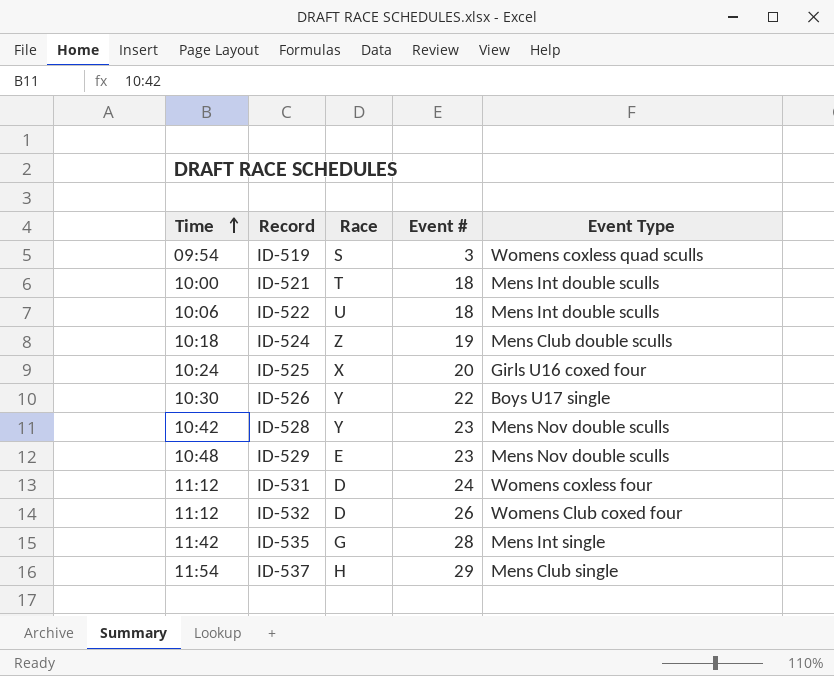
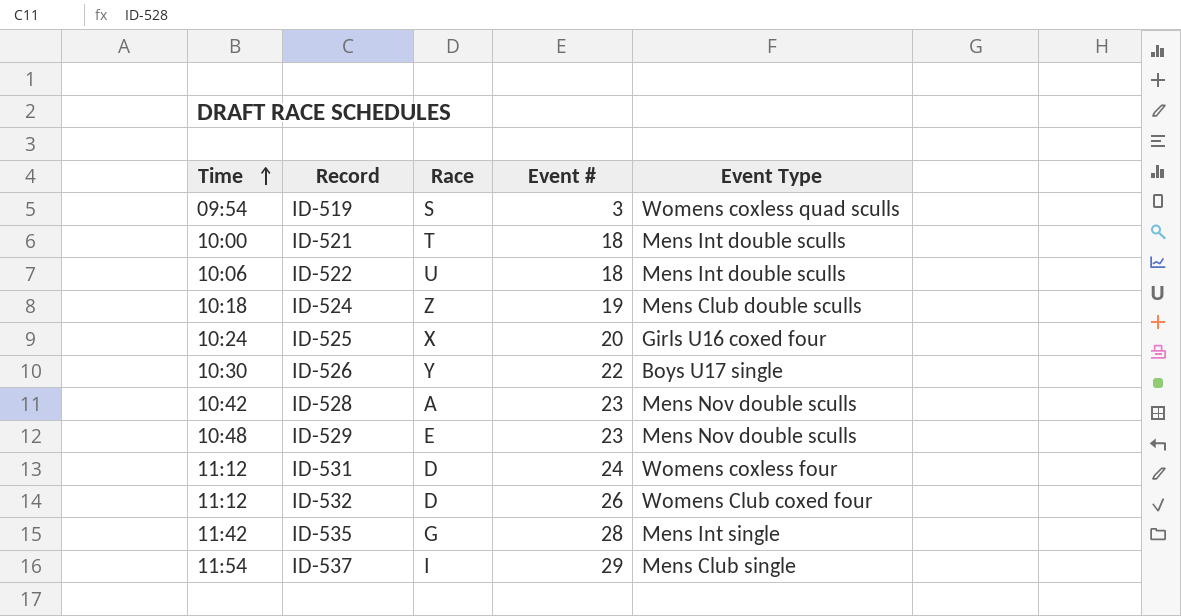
ID-528 | Race: Y -> A
ID-537 | Race: H -> I

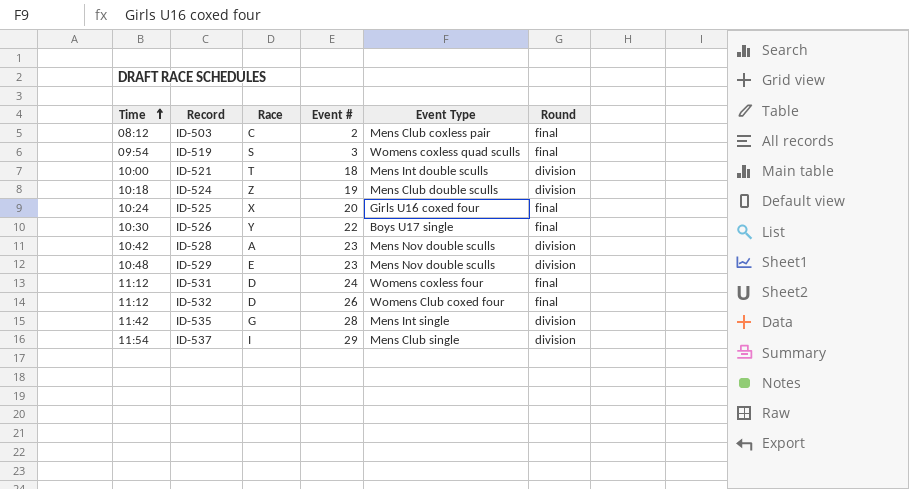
column Round | position: none -> 6
row ID-522: 10:06 | U | 18 | Mens Int double sculls -> none
row ID-503: none -> 08:12 | C | 2 | Mens Club coxless pair | final

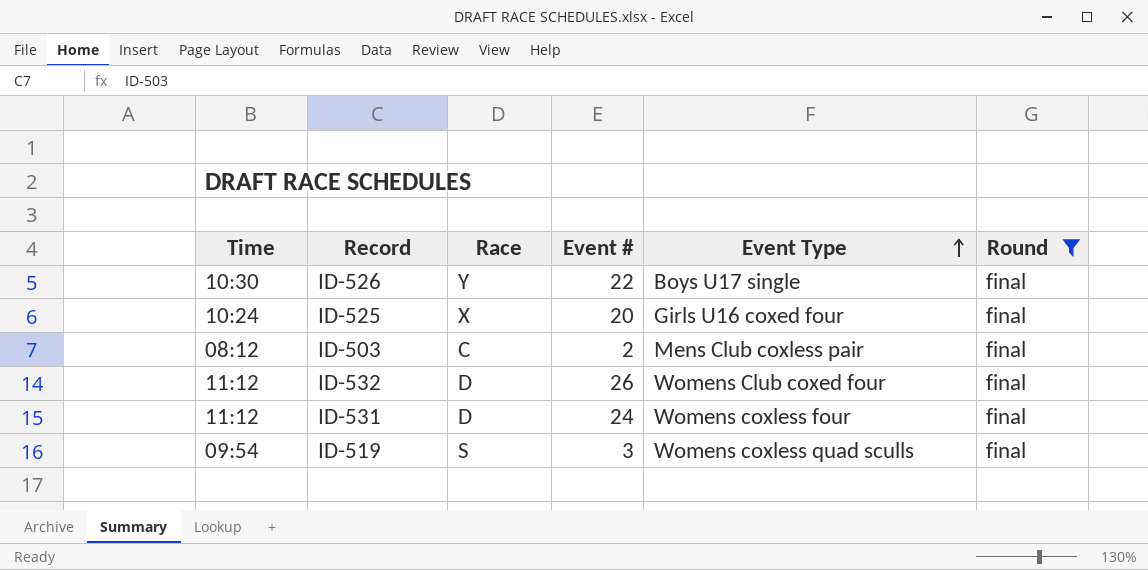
filter: none -> Round = final
row order: Time ascending -> Event Type ascending

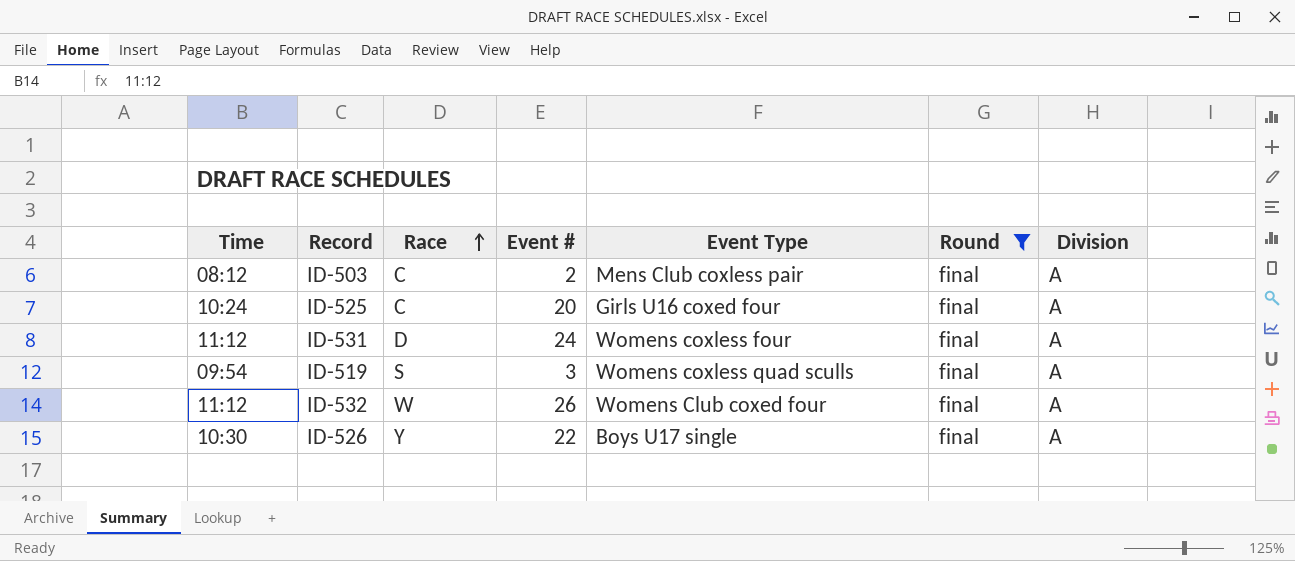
row order: Event Type ascending -> Race ascending
column Division | position: none -> 7
ID-525 | Race: X -> C
ID-532 | Race: D -> W

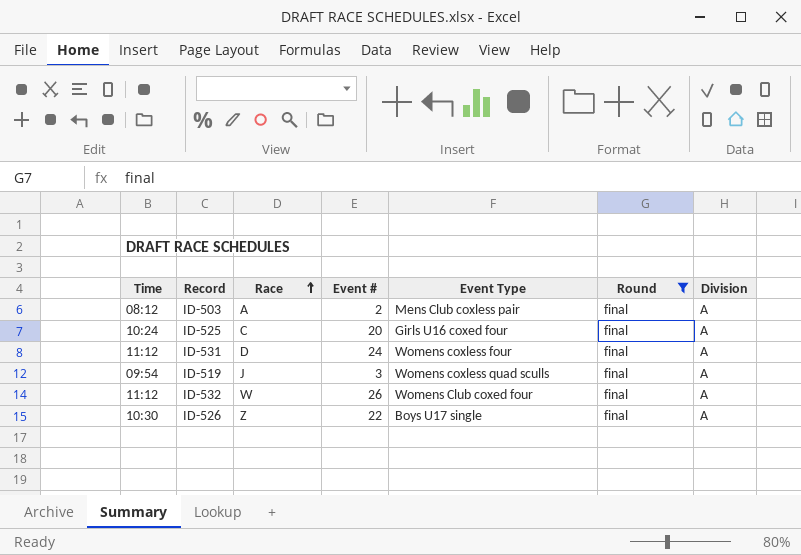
ID-503 | Race: C -> A
ID-519 | Race: S -> J
ID-526 | Race: Y -> Z

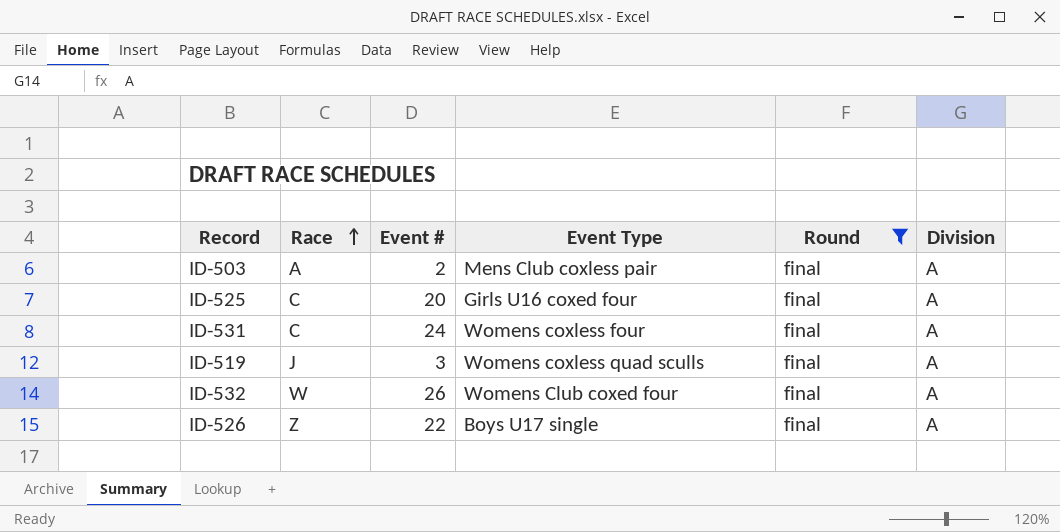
column Time | position: 1 -> none
ID-531 | Race: D -> C

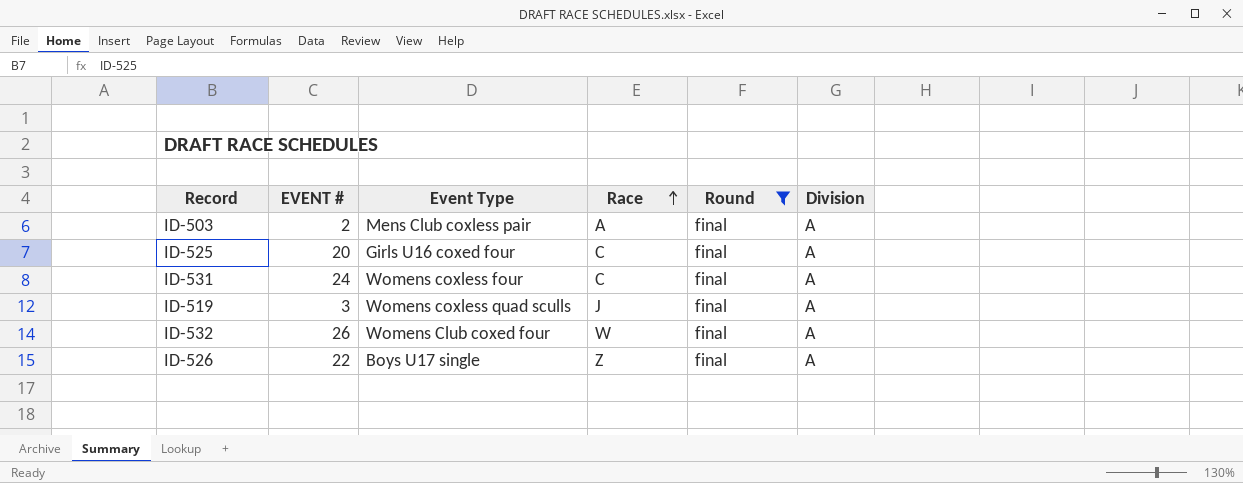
column name: Event # -> EVENT #
column Race | position: 2 -> 4

